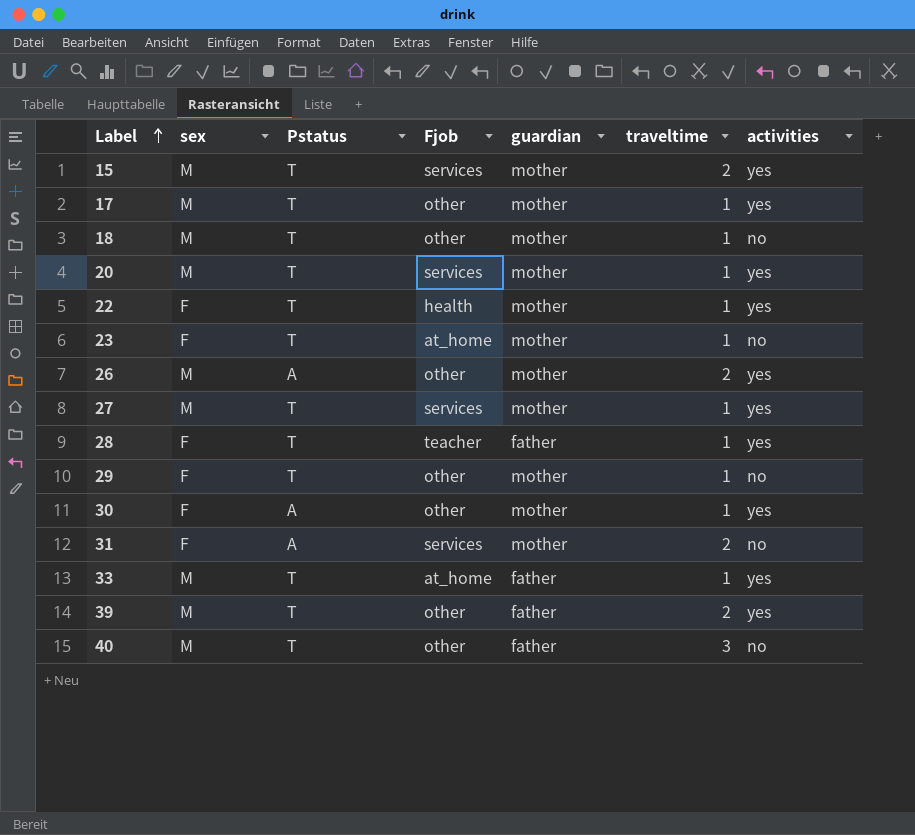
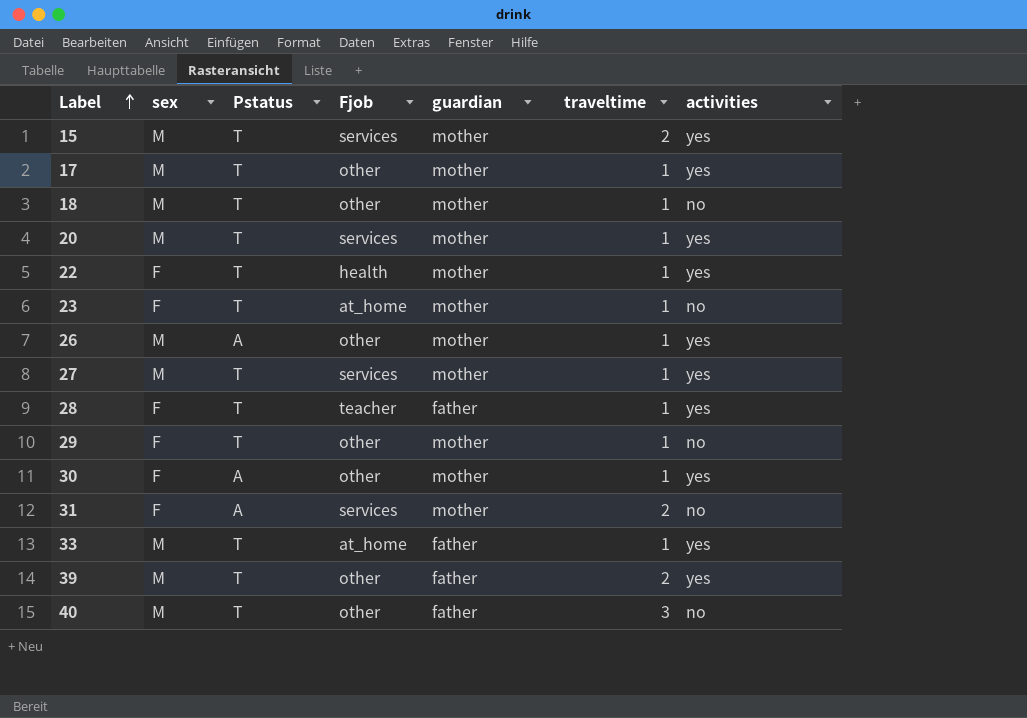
26 | traveltime: 2 -> 1

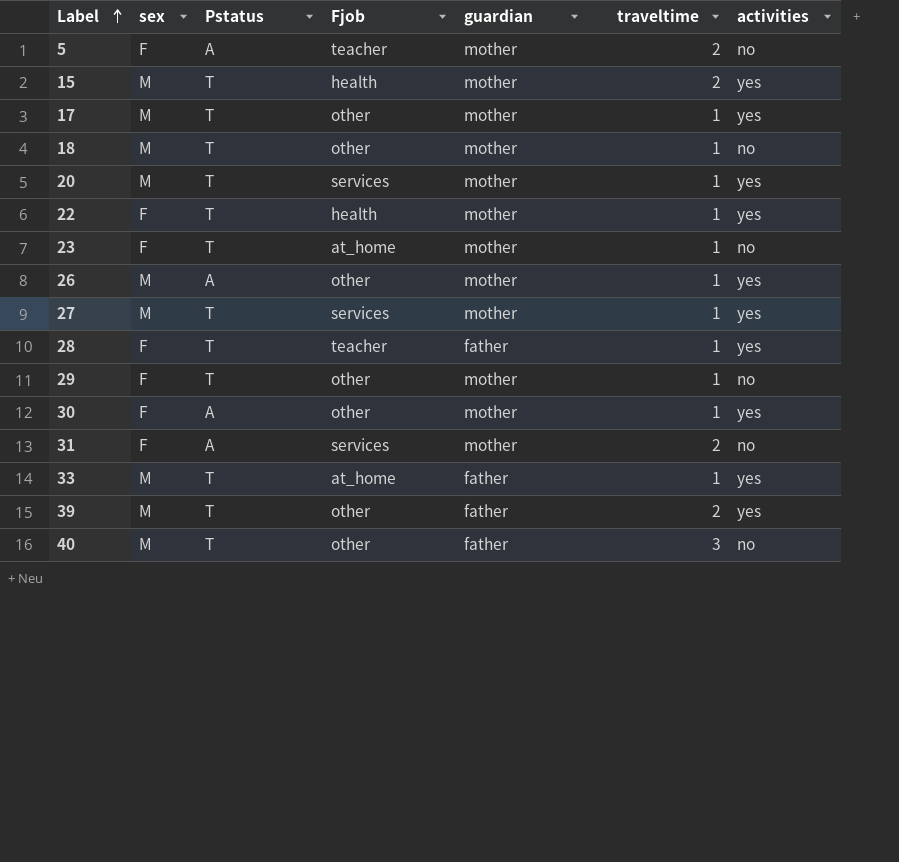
row 5: none -> F | A | teacher | mother | 2 | no
15 | Fjob: services -> health

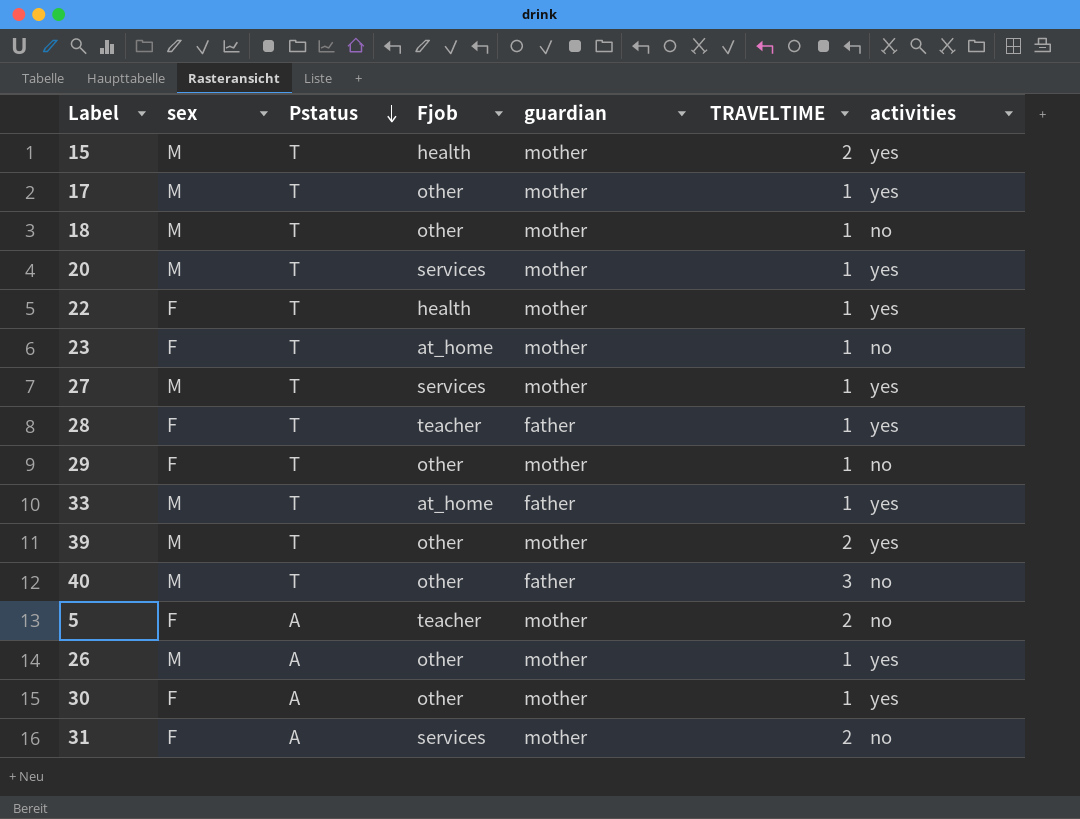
row order: Label ascending -> Pstatus descending
column name: traveltime -> TRAVELTIME
39 | guardian: father -> mother

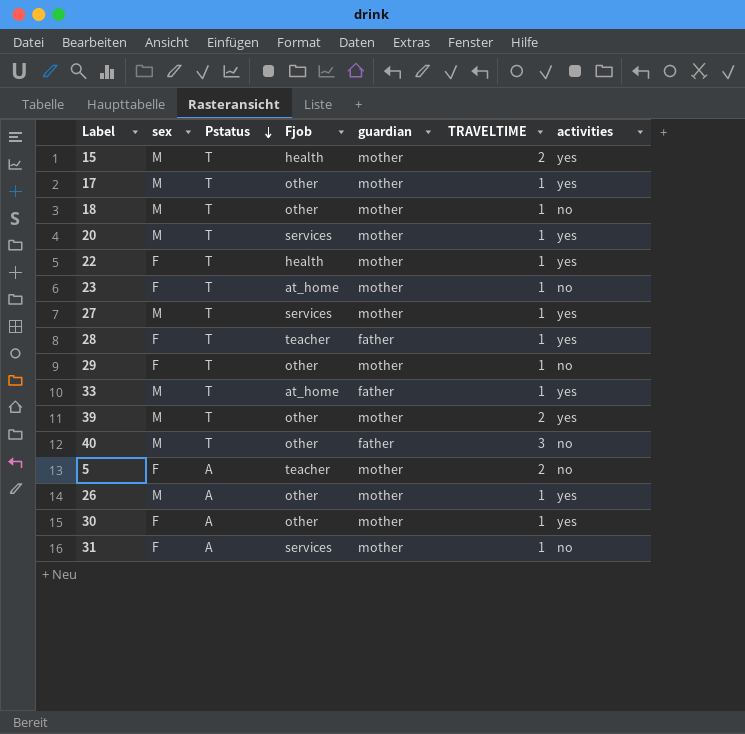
31 | TRAVELTIME: 2 -> 1

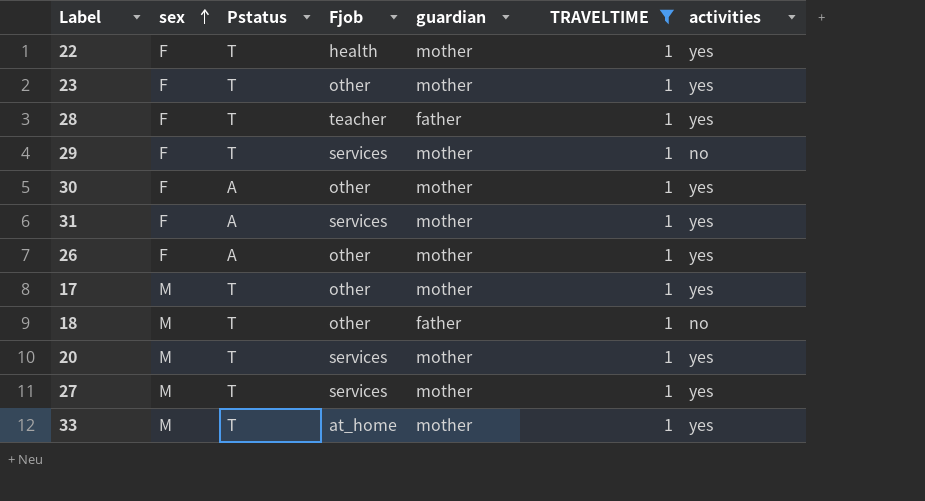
filter: none -> TRAVELTIME = 1
row order: Pstatus descending -> sex ascending
23 | Fjob: at_home -> other
23 | activities: no -> yes
29 | Fjob: other -> services
31 | activities: no -> yes
26 | sex: M -> F
18 | guardian: mother -> father
33 | guardian: father -> mother

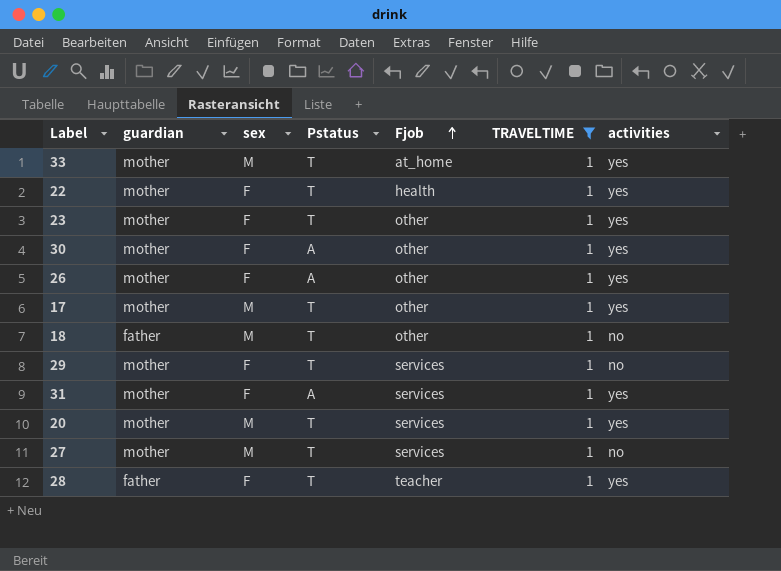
row order: sex ascending -> Fjob ascending
column guardian | position: 5 -> 2
27 | activities: yes -> no

